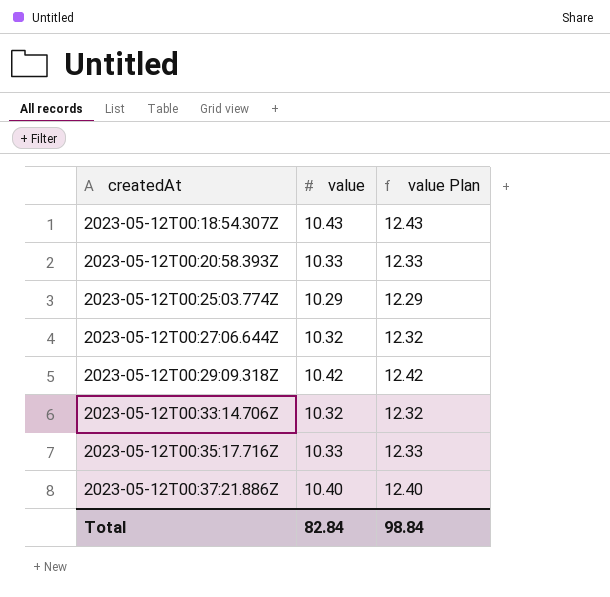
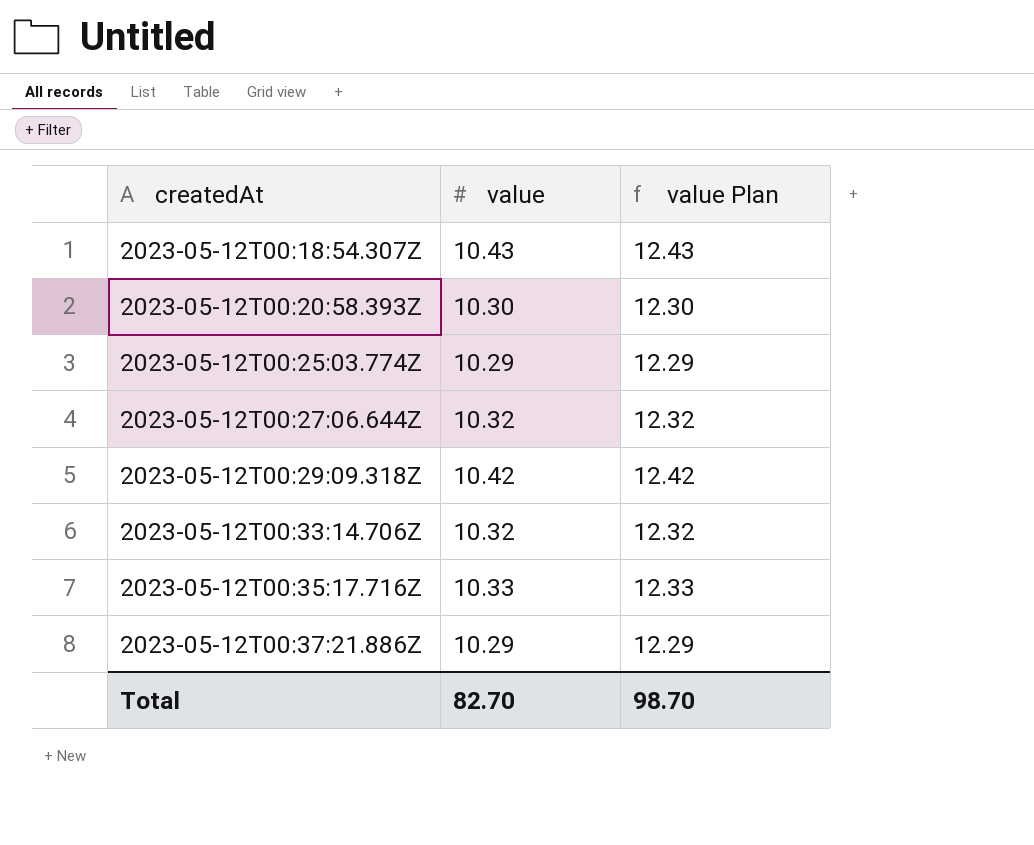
2023-05-12T00:20:58.393Z | value: 10.33 -> 10.30
2023-05-12T00:20:58.393Z | value Plan: 12.33 -> 12.30
2023-05-12T00:37:21.886Z | value: 10.40 -> 10.29
2023-05-12T00:37:21.886Z | value Plan: 12.40 -> 12.29
Total | value: 82.84 -> 82.70
Total | value Plan: 98.84 -> 98.70

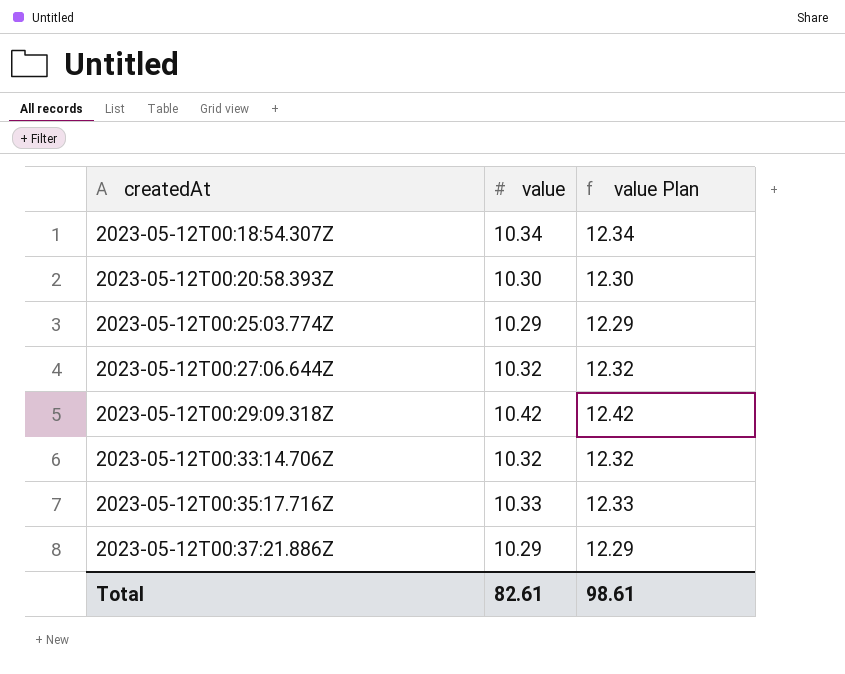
2023-05-12T00:18:54.307Z | value: 10.43 -> 10.34
2023-05-12T00:18:54.307Z | value Plan: 12.43 -> 12.34
Total | value: 82.70 -> 82.61
Total | value Plan: 98.70 -> 98.61

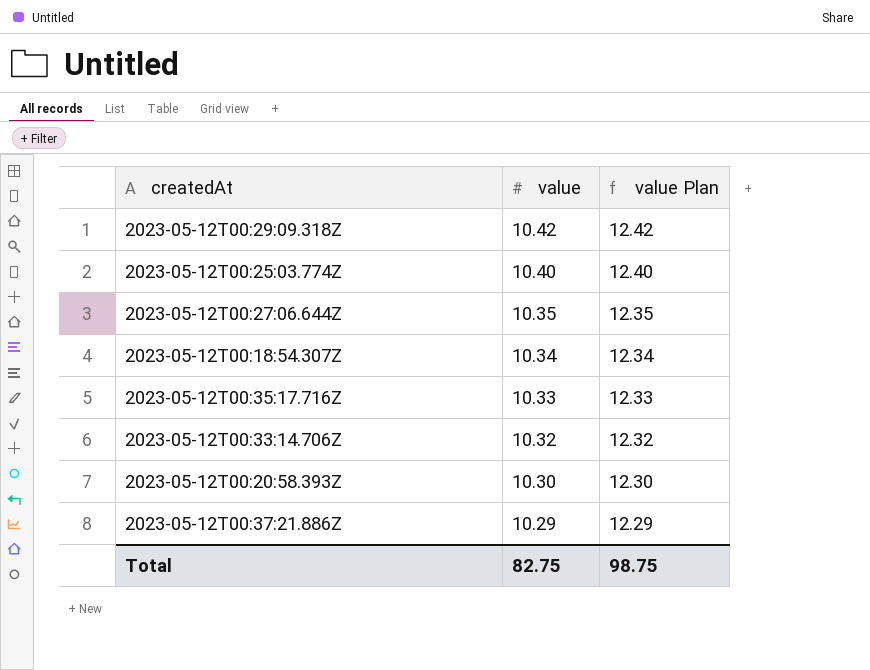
row order: createdAt ascending -> value descending
2023-05-12T00:25:03.774Z | value: 10.29 -> 10.40
2023-05-12T00:25:03.774Z | value Plan: 12.29 -> 12.40
2023-05-12T00:27:06.644Z | value: 10.32 -> 10.35
2023-05-12T00:27:06.644Z | value Plan: 12.32 -> 12.35
Total | value: 82.61 -> 82.75
Total | value Plan: 98.61 -> 98.75

